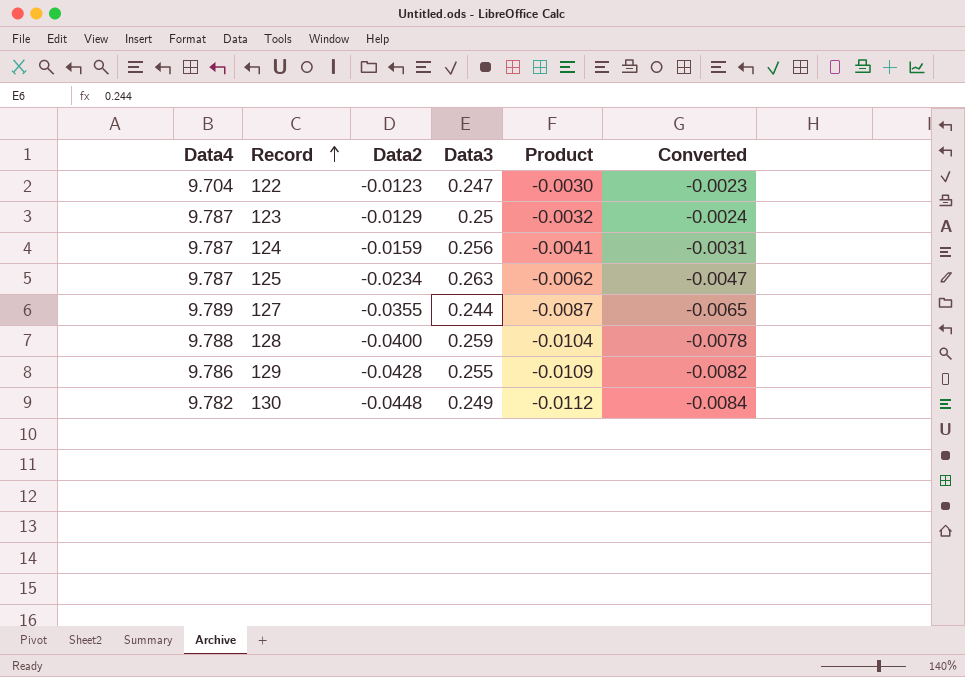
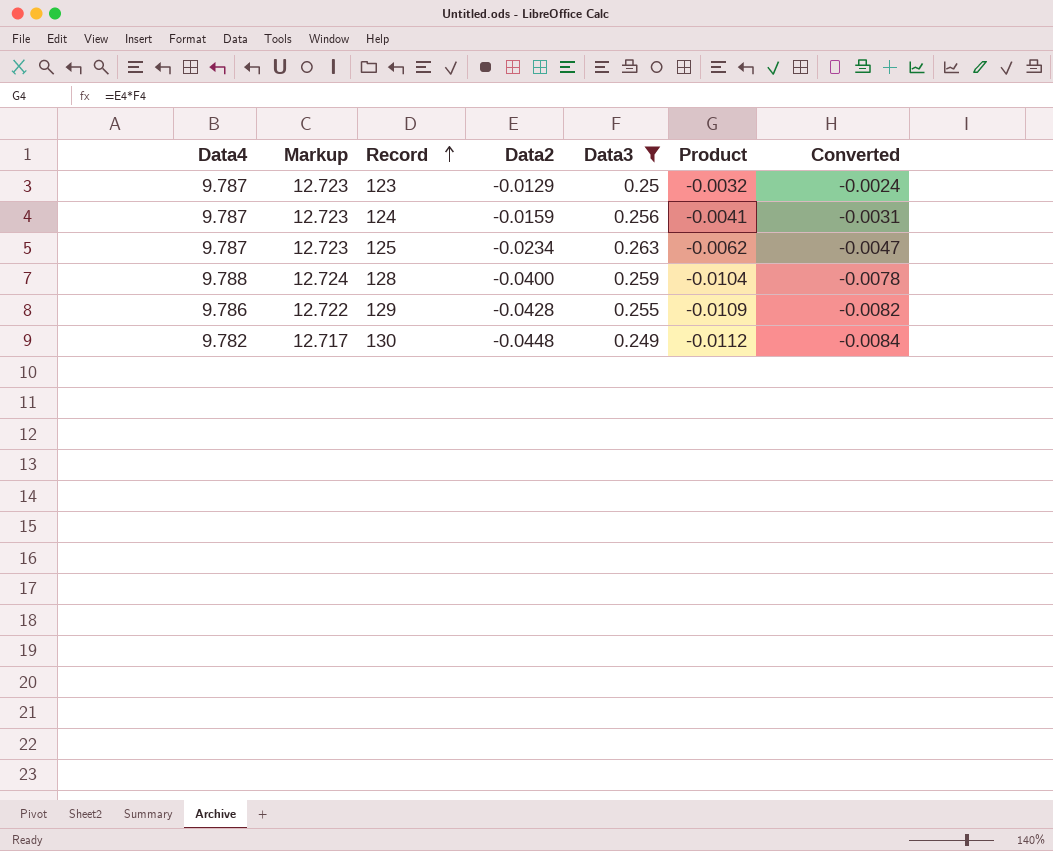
filter: none -> Data3 >= 0.249
column Markup | formula: none -> [Data4] * 1.3

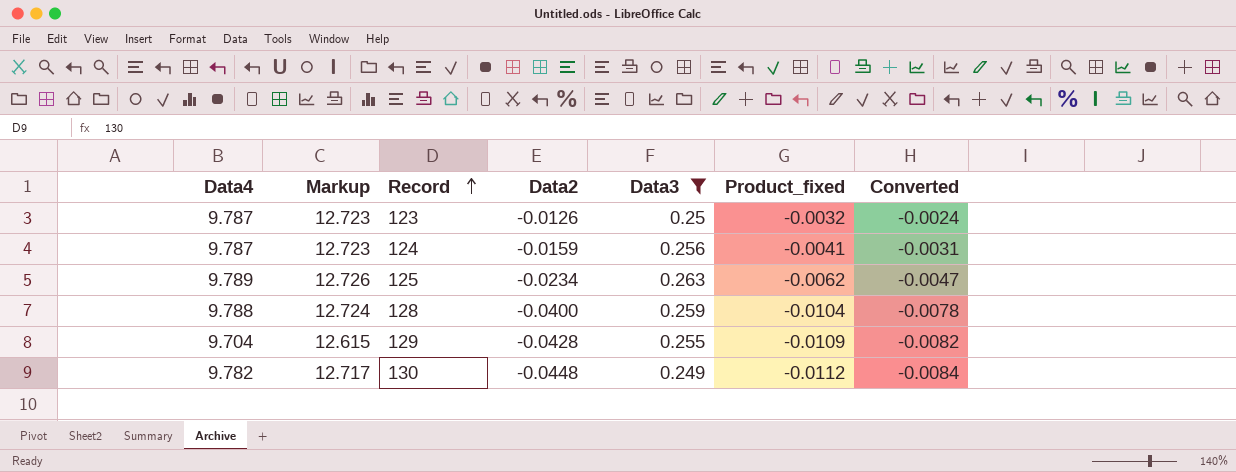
column name: Product -> Product_fixed
123 | Data2: -0.0129 -> -0.0126
125 | Data4: 9.787 -> 9.789
125 | Markup: 12.723 -> 12.726
129 | Data4: 9.786 -> 9.704
129 | Markup: 12.722 -> 12.615

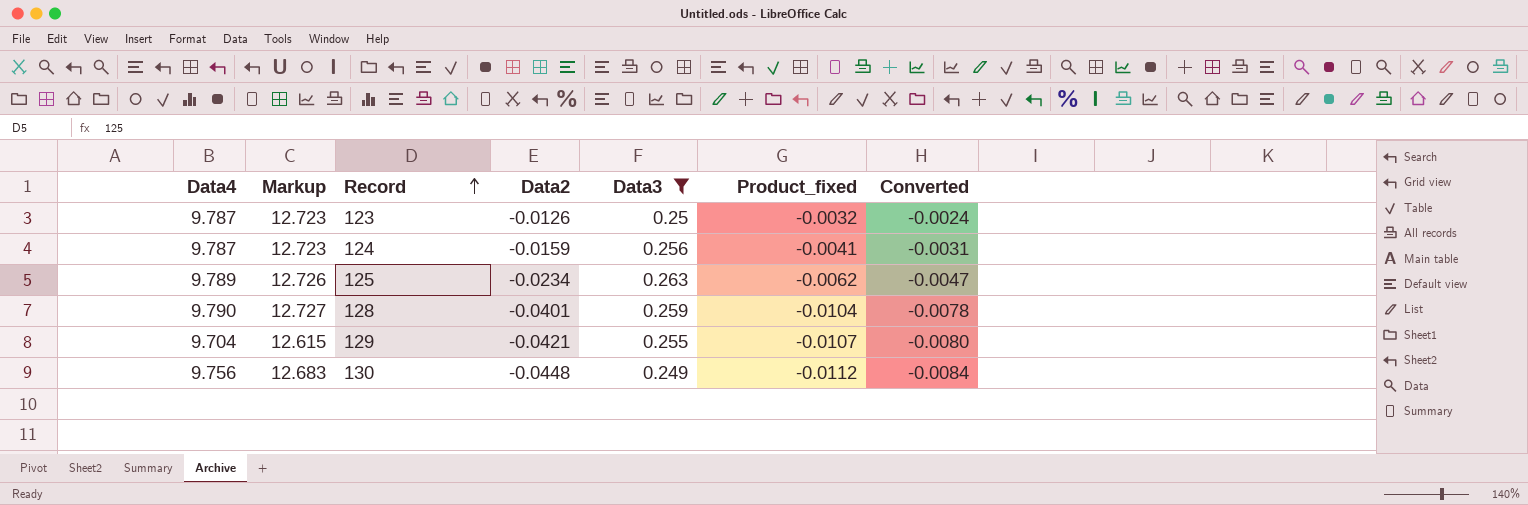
128 | Data4: 9.788 -> 9.790
128 | Markup: 12.724 -> 12.727
128 | Data2: -0.0400 -> -0.0401
129 | Data2: -0.0428 -> -0.0421
129 | Product_fixed: -0.0109 -> -0.0107
129 | Converted: -0.0082 -> -0.0080
130 | Data4: 9.782 -> 9.756
130 | Markup: 12.717 -> 12.683

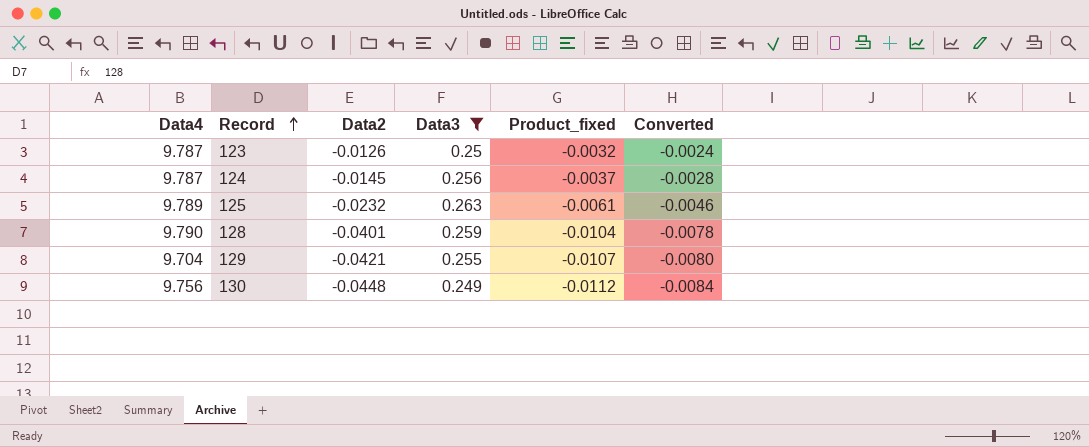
column Markup | formula: [Data4] * 1.3 -> none
124 | Data2: -0.0159 -> -0.0145
124 | Product_fixed: -0.0041 -> -0.0037
124 | Converted: -0.0031 -> -0.0028
125 | Data2: -0.0234 -> -0.0232
125 | Product_fixed: -0.0062 -> -0.0061
125 | Converted: -0.0047 -> -0.0046

